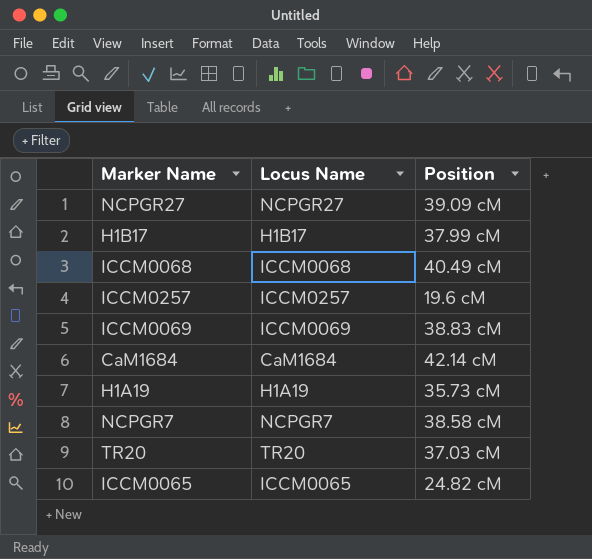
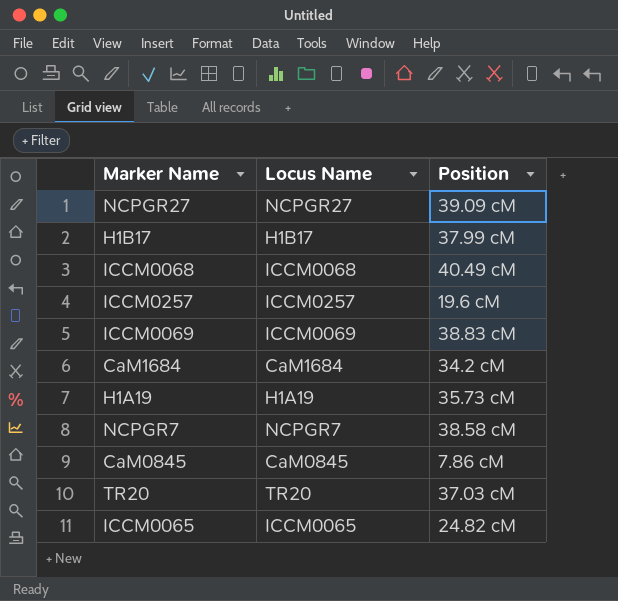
CaM1684 | Position: 42.14 cM -> 34.2 cM
row CaM0845: none -> CaM0845 | 7.86 cM

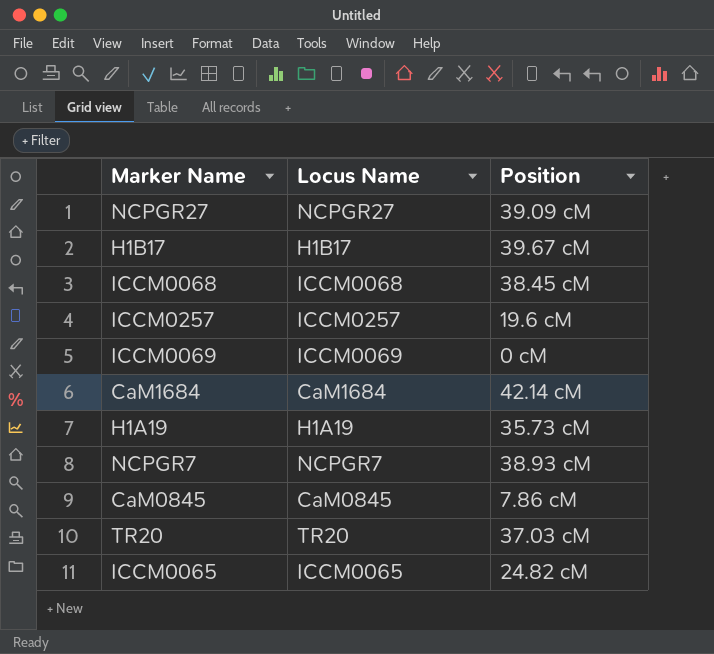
H1B17 | Position: 37.99 cM -> 39.67 cM
ICCM0068 | Position: 40.49 cM -> 38.45 cM
ICCM0069 | Position: 38.83 cM -> 0 cM
CaM1684 | Position: 34.2 cM -> 42.14 cM
NCPGR7 | Position: 38.58 cM -> 38.93 cM

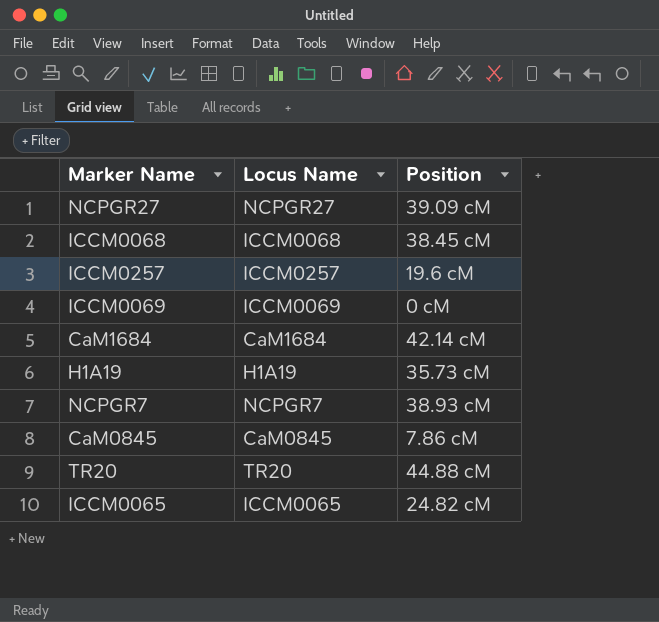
row H1B17: H1B17 | 39.67 cM -> none
TR20 | Position: 37.03 cM -> 44.88 cM

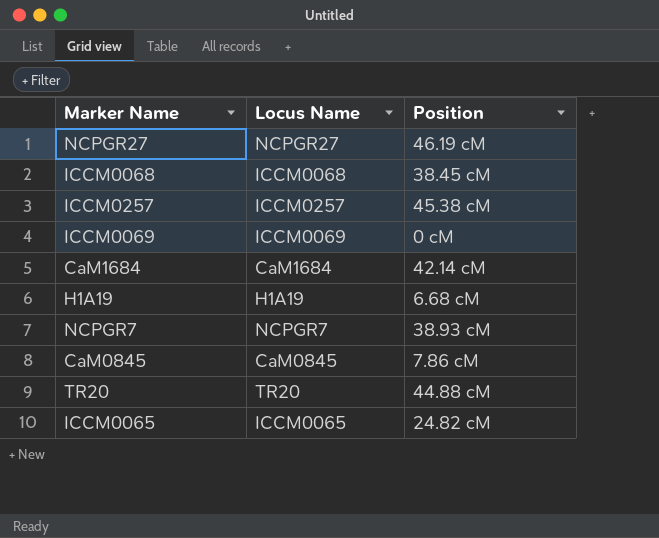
NCPGR27 | Position: 39.09 cM -> 46.19 cM
ICCM0257 | Position: 19.6 cM -> 45.38 cM
H1A19 | Position: 35.73 cM -> 6.68 cM

